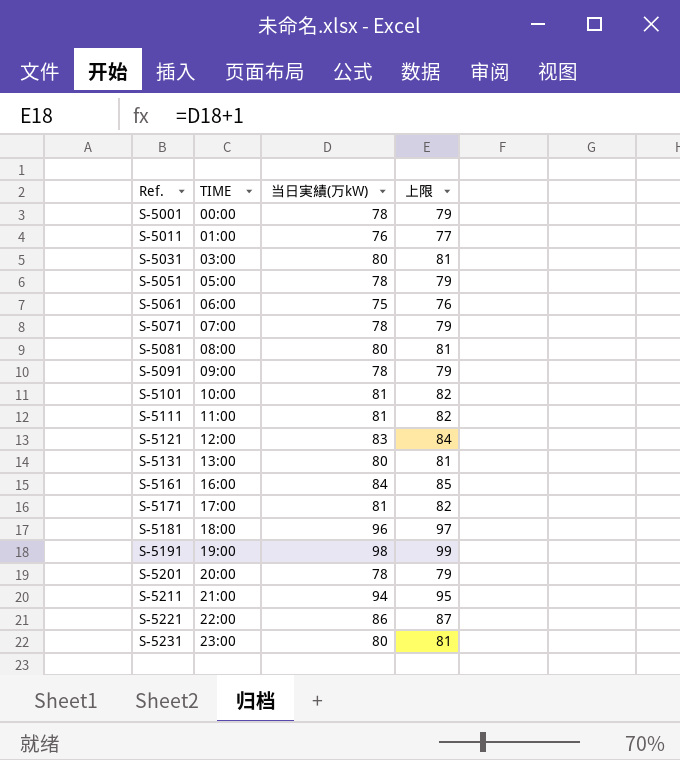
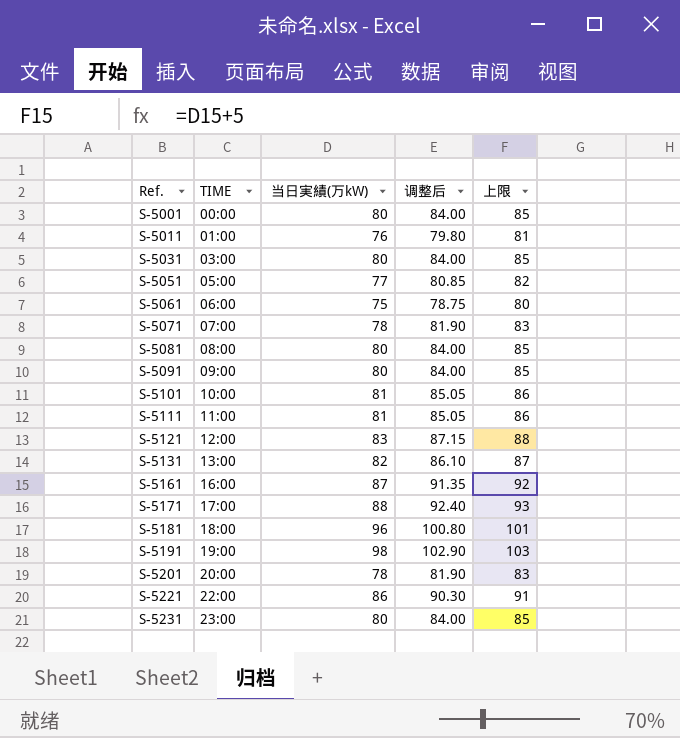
column 调整后 | formula: none -> [当日実績(万kW)] * 1.05
column 上限 | formula: [当日実績(万kW)] + 1 -> [当日実績(万kW)] + 5
row S-5211: 21:00 | 94 | 95 -> none
S-5001 | 当日実績(万kW): 78 -> 80
S-5051 | 当日実績(万kW): 78 -> 77
S-5091 | 当日実績(万kW): 78 -> 80
S-5131 | 当日実績(万kW): 80 -> 82
S-5161 | 当日実績(万kW): 84 -> 87
S-5171 | 当日実績(万kW): 81 -> 88

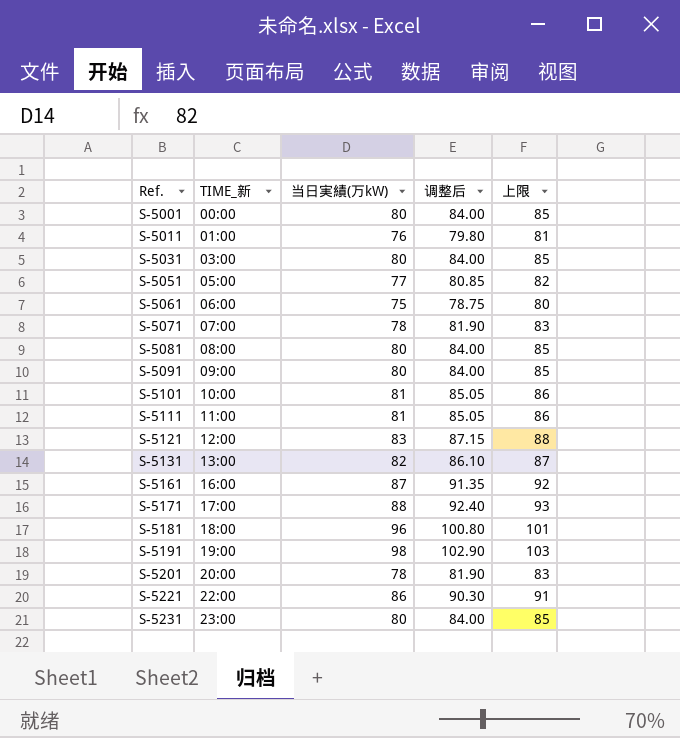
column name: TIME -> TIME_新

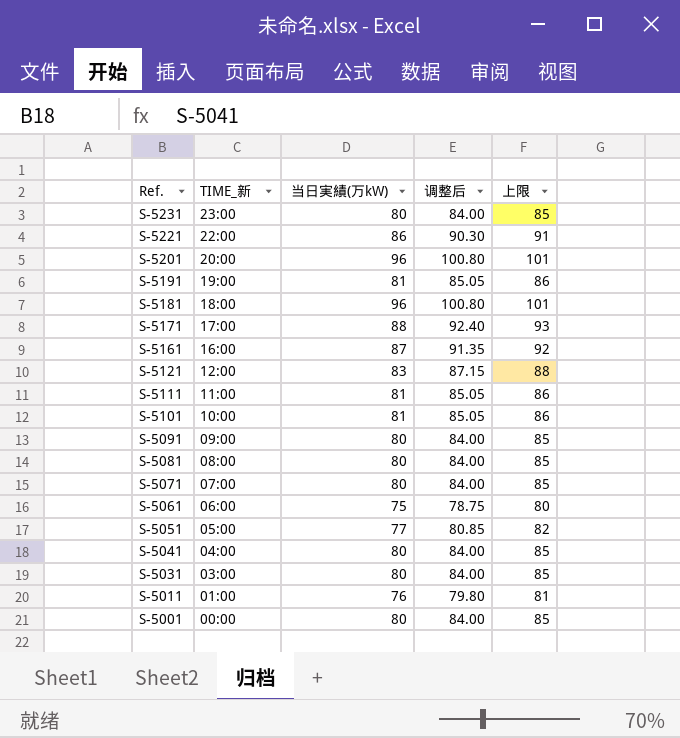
row order: Ref. ascending -> Ref. descending
row S-5131: 13:00 | 82 | 86.10 | 87 -> none
S-5201 | 当日実績(万kW): 78 -> 96
S-5201 | 调整后: 81.90 -> 100.80
S-5201 | 上限: 83 -> 101
S-5191 | 当日実績(万kW): 98 -> 81
S-5191 | 调整后: 102.90 -> 85.05
S-5191 | 上限: 103 -> 86
S-5071 | 当日実績(万kW): 78 -> 80
S-5071 | 调整后: 81.90 -> 84.00
S-5071 | 上限: 83 -> 85
row S-5041: none -> 04:00 | 80 | 84.00 | 85

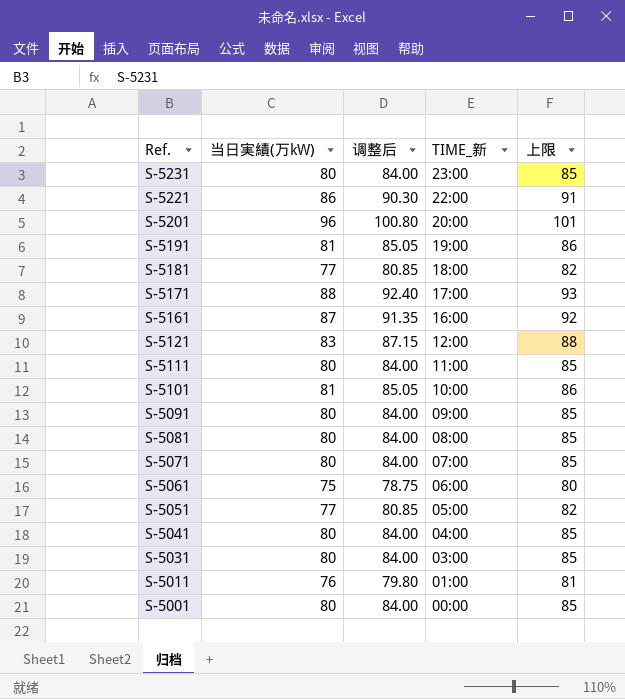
column TIME_新 | position: 2 -> 4
S-5181 | 当日実績(万kW): 96 -> 77
S-5181 | 调整后: 100.80 -> 80.85
S-5181 | 上限: 101 -> 82
S-5111 | 当日実績(万kW): 81 -> 80
S-5111 | 调整后: 85.05 -> 84.00
S-5111 | 上限: 86 -> 85

